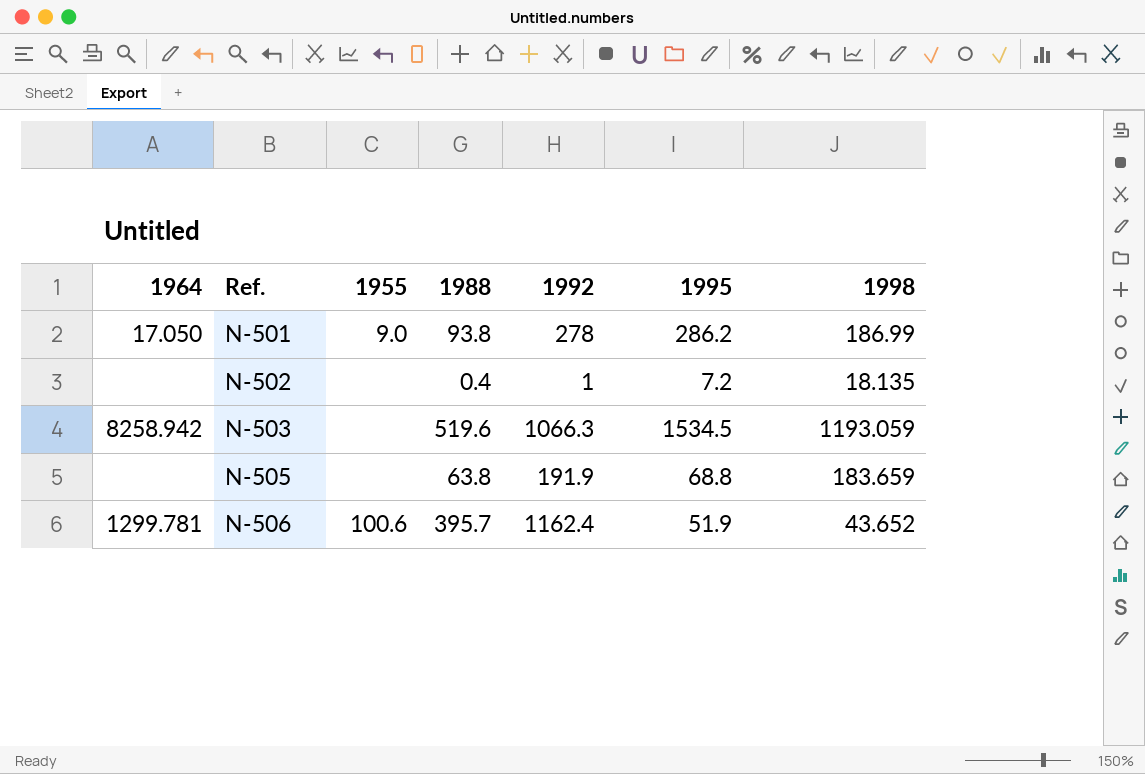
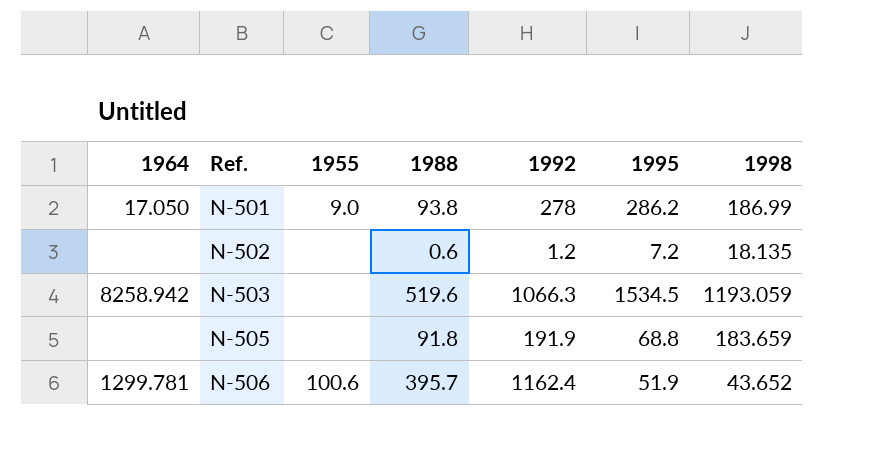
N-502 | 1988: 0.4 -> 0.6
N-502 | 1992: 1 -> 1.2
N-505 | 1988: 63.8 -> 91.8

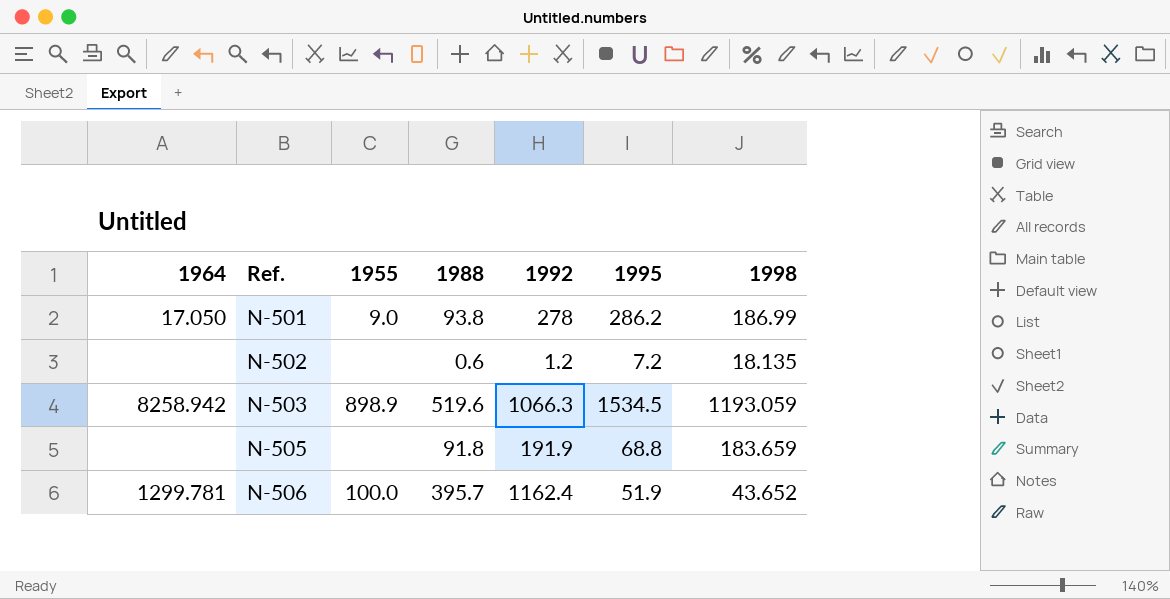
N-503 | 1955: none -> 898.9
N-506 | 1955: 100.6 -> 100.0

